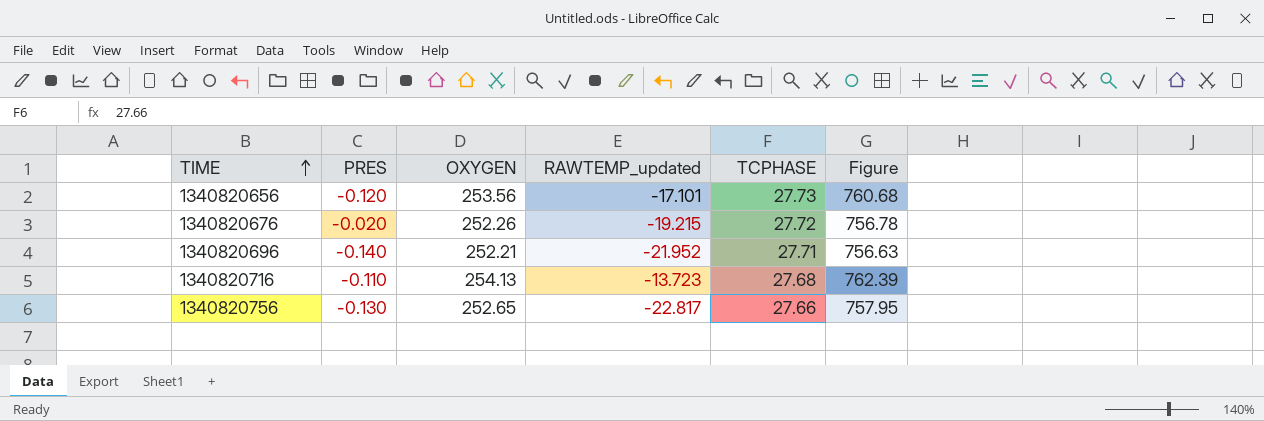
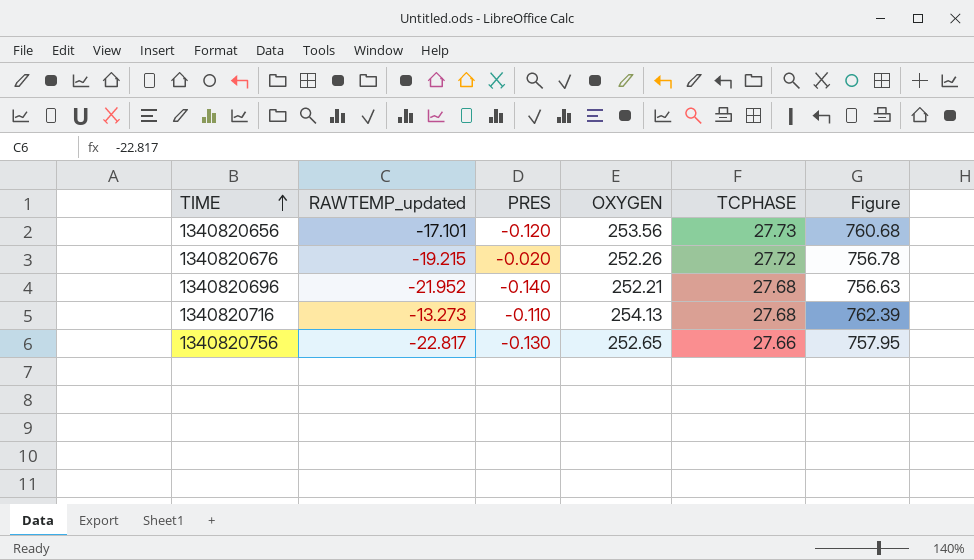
column RAWTEMP_updated | position: 4 -> 2
1340820696 | TCPHASE: 27.71 -> 27.68
1340820716 | RAWTEMP_updated: -13.723 -> -13.273

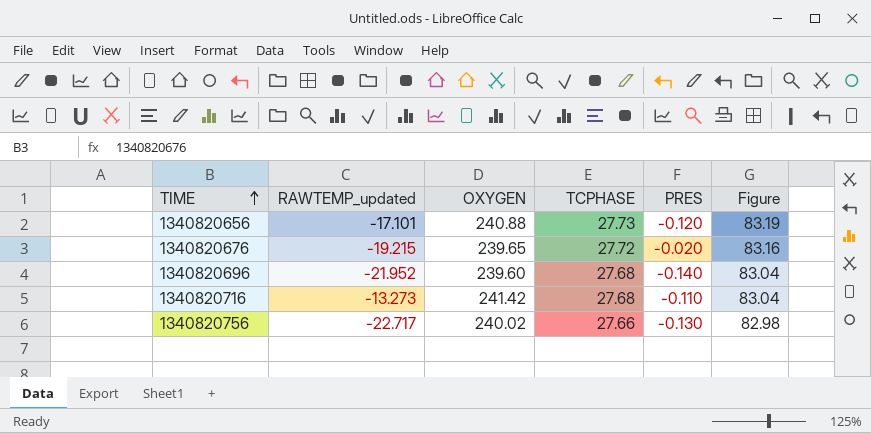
column PRES | position: 3 -> 5
column Figure | formula: [OXYGEN] * 3 -> [TCPHASE] * 3
1340820656 | OXYGEN: 253.56 -> 240.88
1340820676 | OXYGEN: 252.26 -> 239.65
1340820696 | OXYGEN: 252.21 -> 239.60
1340820716 | OXYGEN: 254.13 -> 241.42
1340820756 | RAWTEMP_updated: -22.817 -> -22.717
1340820756 | OXYGEN: 252.65 -> 240.02

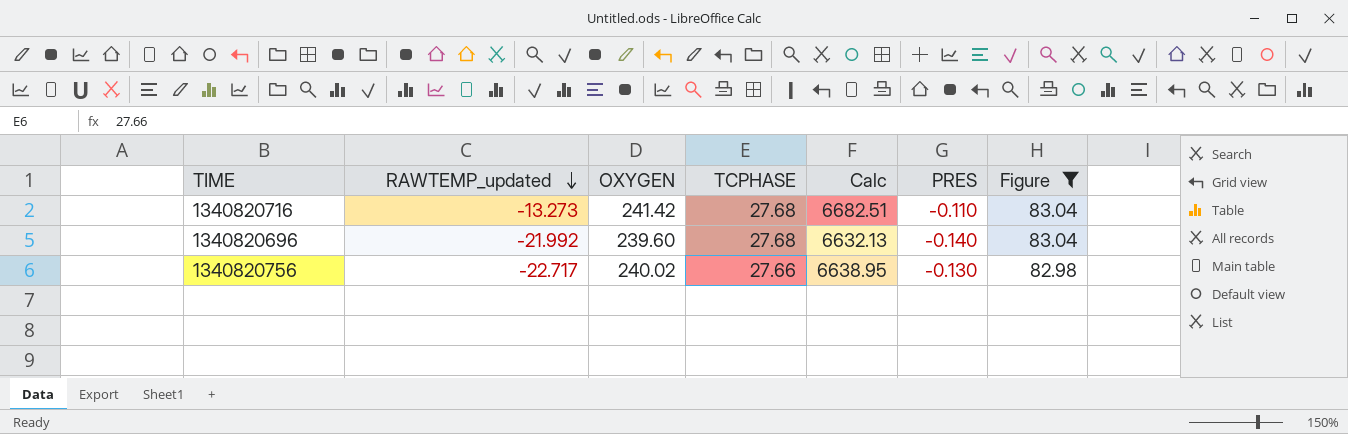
filter: none -> Figure <= 83.04
row order: TIME ascending -> RAWTEMP_updated descending
column Calc | formula: none -> [OXYGEN] * [TCPHASE]
1340820696 | RAWTEMP_updated: -21.952 -> -21.992

